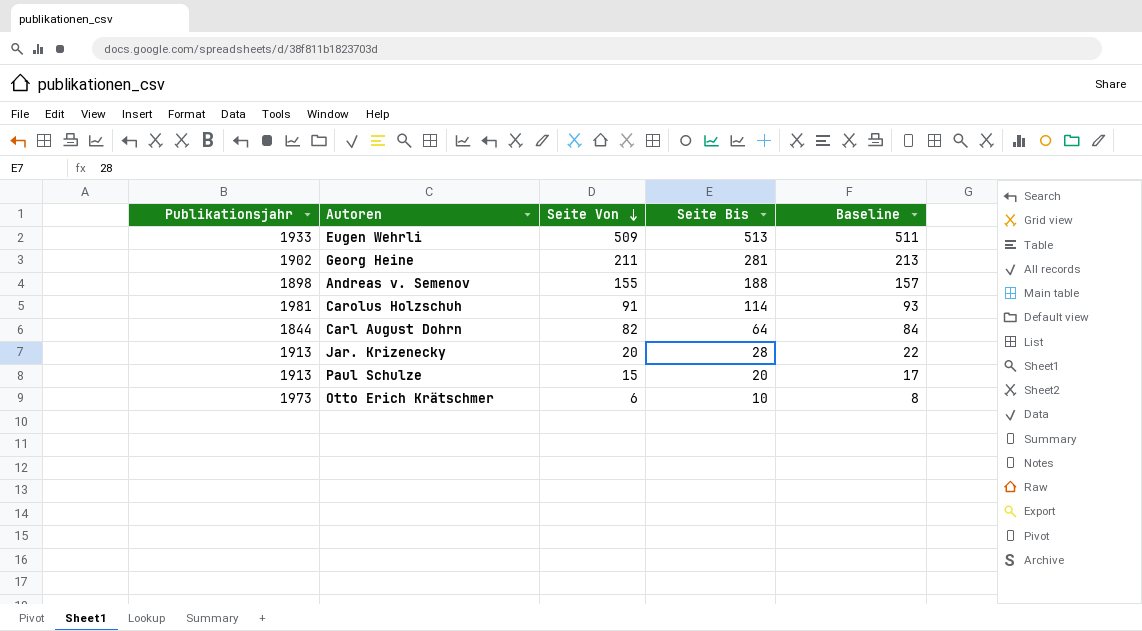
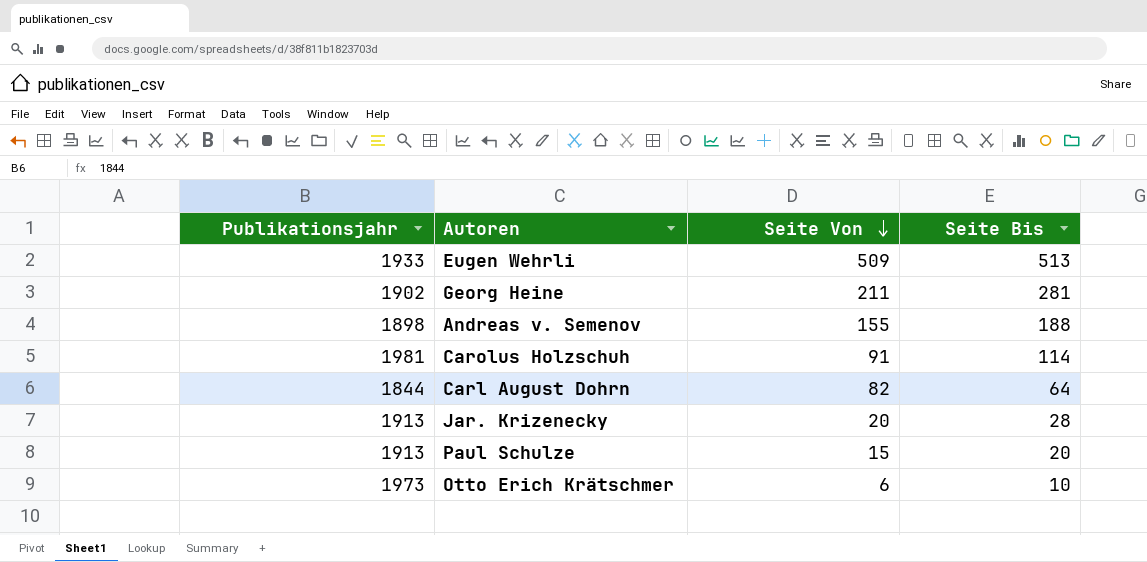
column Baseline | formula: [Seite Von] + 2 -> none

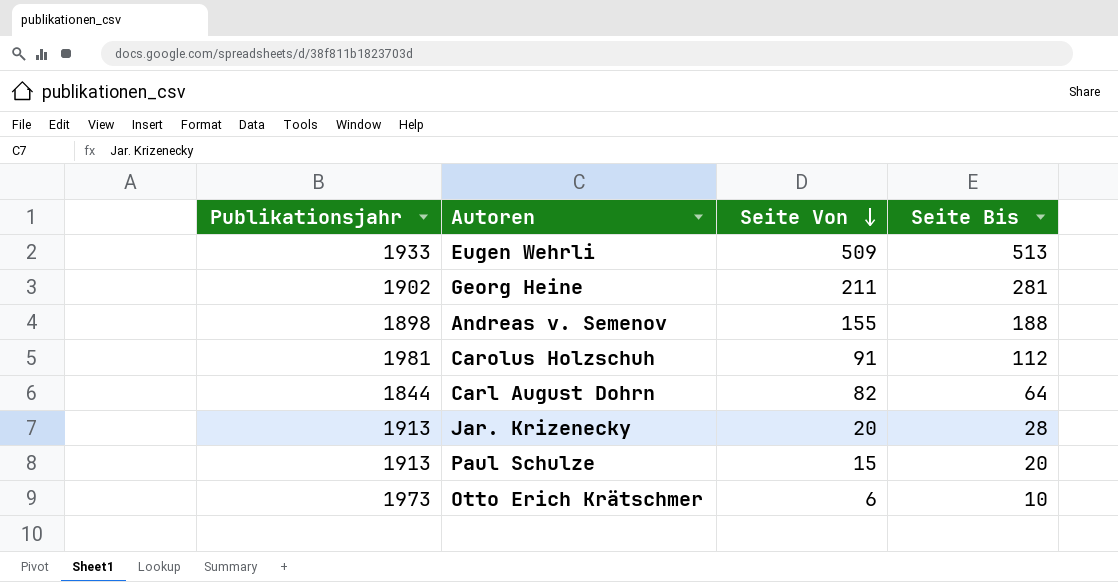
Carolus Holzschuh | Seite Bis: 114 -> 112

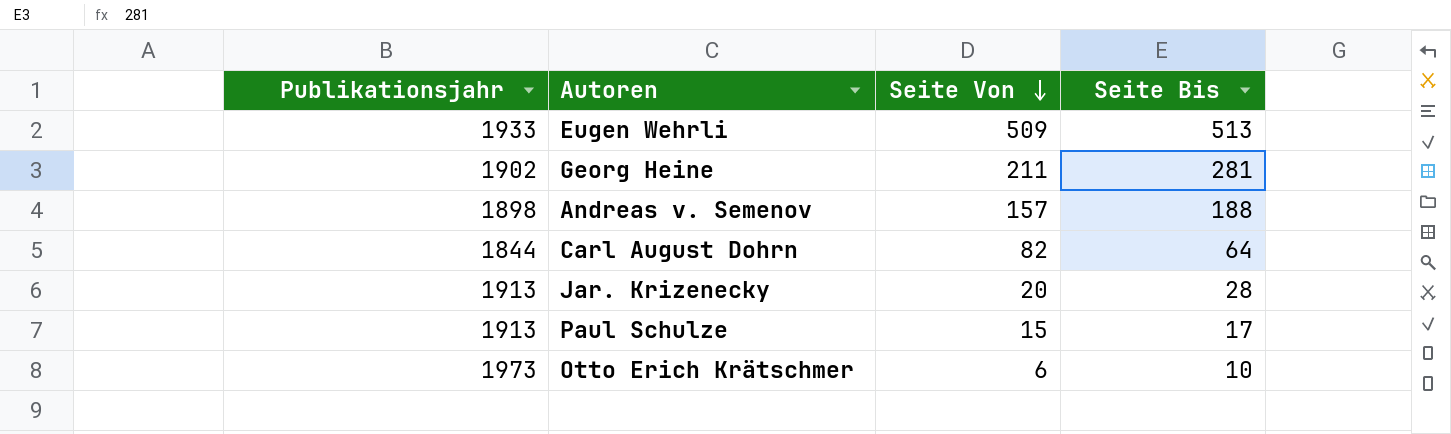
row Carolus Holzschuh: 1981 | 91 | 112 -> none
Andreas v. Semenov | Seite Von: 155 -> 157
Paul Schulze | Seite Bis: 20 -> 17

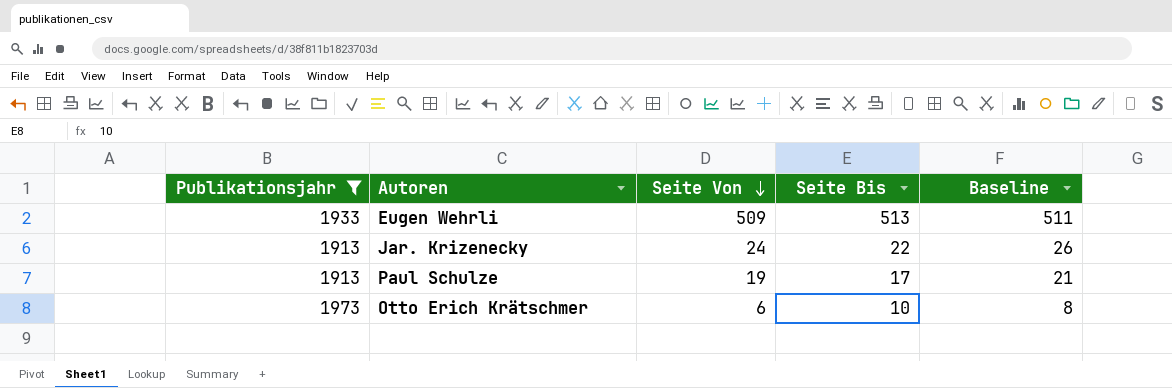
filter: none -> Publikationsjahr >= 1913
column Baseline | formula: none -> [Seite Von] + 2
Jar. Krizenecky | Seite Von: 20 -> 24
Jar. Krizenecky | Seite Bis: 28 -> 22
Paul Schulze | Seite Von: 15 -> 19

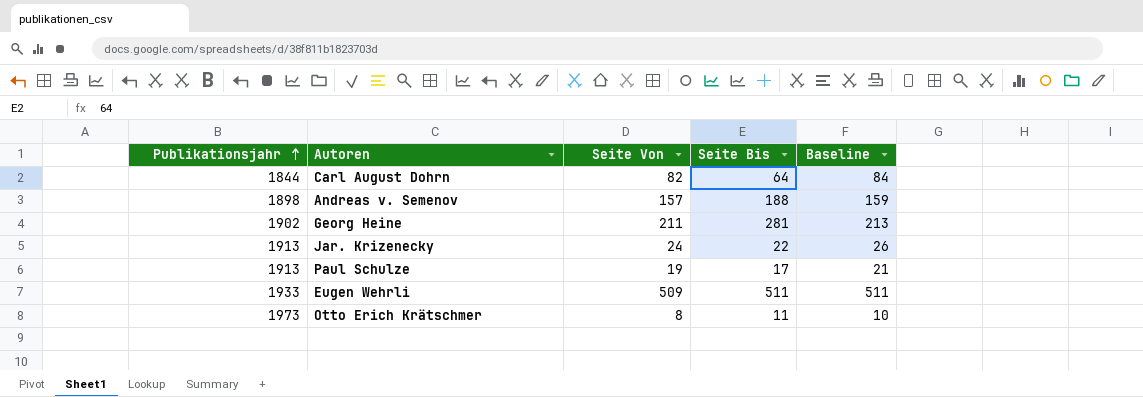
filter: Publikationsjahr >= 1913 -> none
row order: Seite Von descending -> Publikationsjahr ascending
Eugen Wehrli | Seite Bis: 513 -> 511
Otto Erich Krätschmer | Seite Von: 6 -> 8
Otto Erich Krätschmer | Seite Bis: 10 -> 11
Otto Erich Krätschmer | Baseline: 8 -> 10

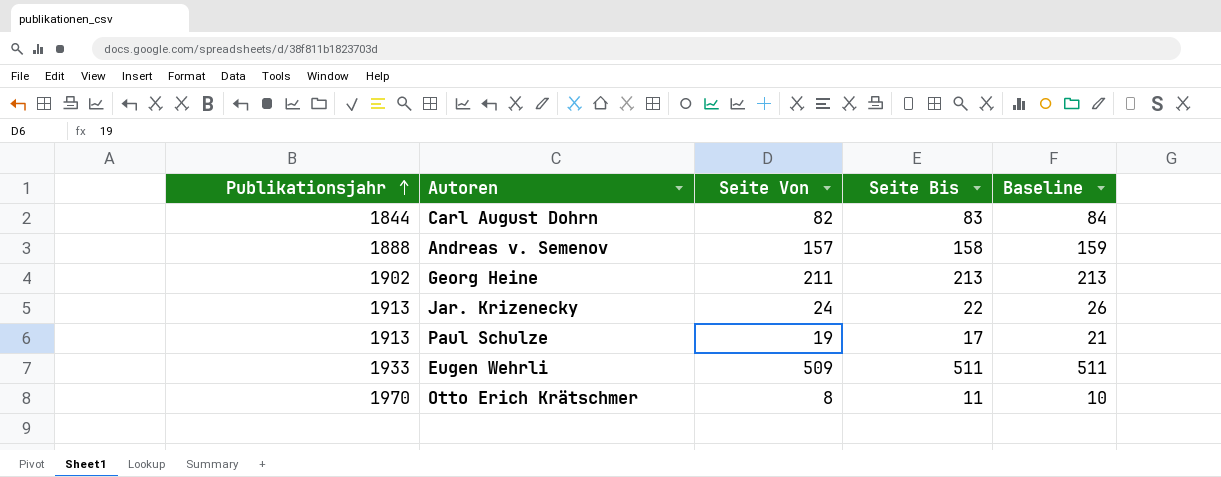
Carl August Dohrn | Seite Bis: 64 -> 83
Andreas v. Semenov | Publikationsjahr: 1898 -> 1888
Andreas v. Semenov | Seite Bis: 188 -> 158
Georg Heine | Seite Bis: 281 -> 213
Otto Erich Krätschmer | Publikationsjahr: 1973 -> 1970

